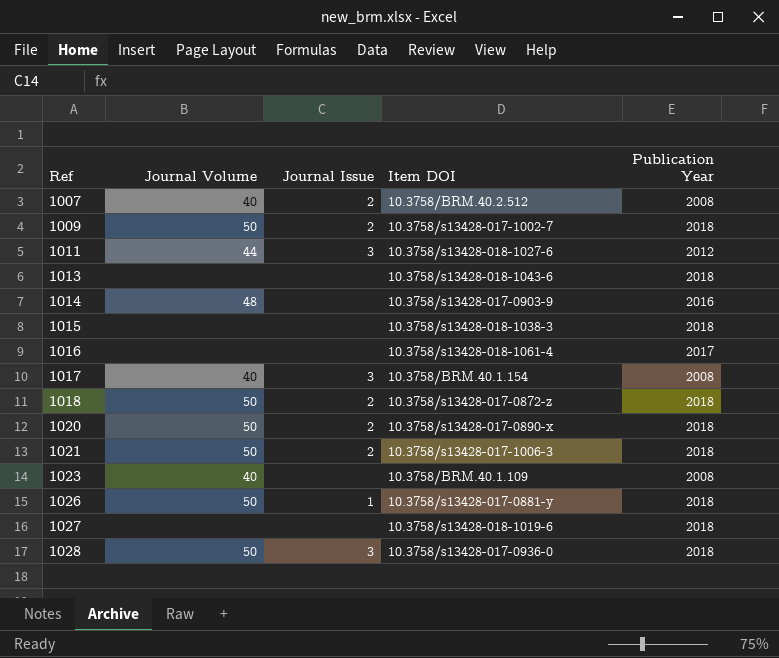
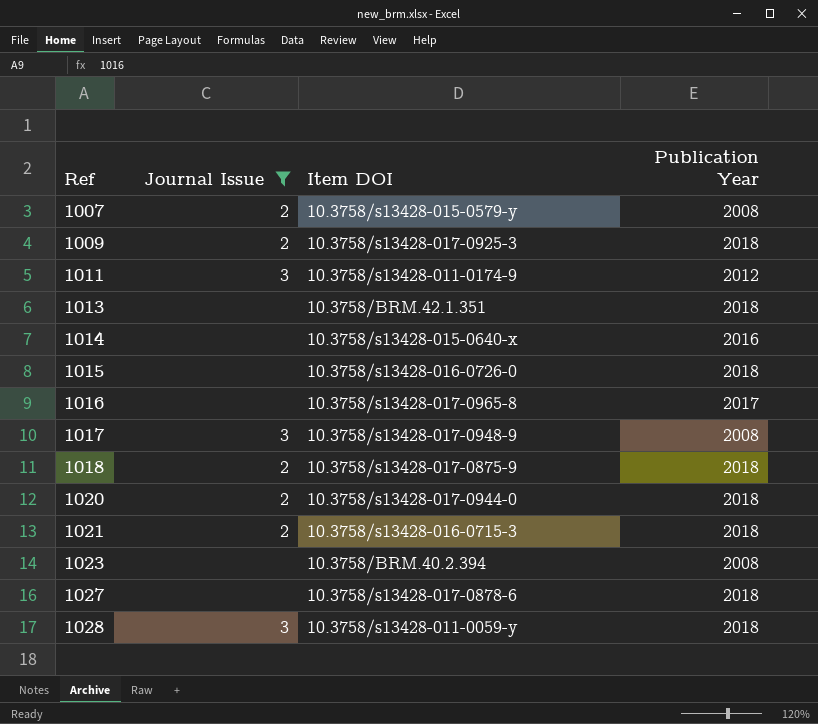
filter: none -> Journal Issue != 1
column Journal Volume | position: 2 -> none
1007 | Item DOI: 10.3758/BRM.40.2.512 -> 10.3758/s13428-015-0579-y
1009 | Item DOI: 10.3758/s13428-017-1002-7 -> 10.3758/s13428-017-0925-3
1011 | Item DOI: 10.3758/s13428-018-1027-6 -> 10.3758/s13428-011-0174-9
1013 | Item DOI: 10.3758/s13428-018-1043-6 -> 10.3758/BRM.42.1.351
1014 | Item DOI: 10.3758/s13428-017-0903-9 -> 10.3758/s13428-015-0640-x
1015 | Item DOI: 10.3758/s13428-018-1038-3 -> 10.3758/s13428-016-0726-0
1016 | Item DOI: 10.3758/s13428-018-1061-4 -> 10.3758/s13428-017-0965-8
1017 | Item DOI: 10.3758/BRM.40.1.154 -> 10.3758/s13428-017-0948-9
1018 | Item DOI: 10.3758/s13428-017-0872-z -> 10.3758/s13428-017-0875-9
1020 | Item DOI: 10.3758/s13428-017-0890-x -> 10.3758/s13428-017-0944-0
1021 | Item DOI: 10.3758/s13428-017-1006-3 -> 10.3758/s13428-016-0715-3
1023 | Item DOI: 10.3758/BRM.40.1.109 -> 10.3758/BRM.40.2.394
1027 | Item DOI: 10.3758/s13428-018-1019-6 -> 10.3758/s13428-017-0878-6
1028 | Item DOI: 10.3758/s13428-017-0936-0 -> 10.3758/s13428-011-0059-y

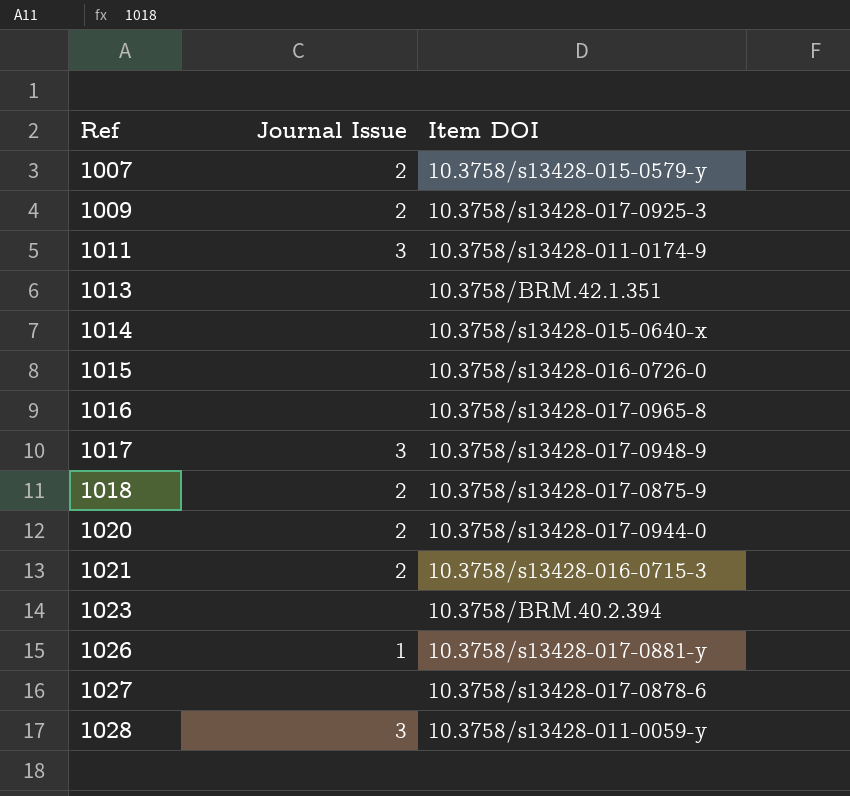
filter: Journal Issue != 1 -> none
column Publication Year | position: 4 -> none

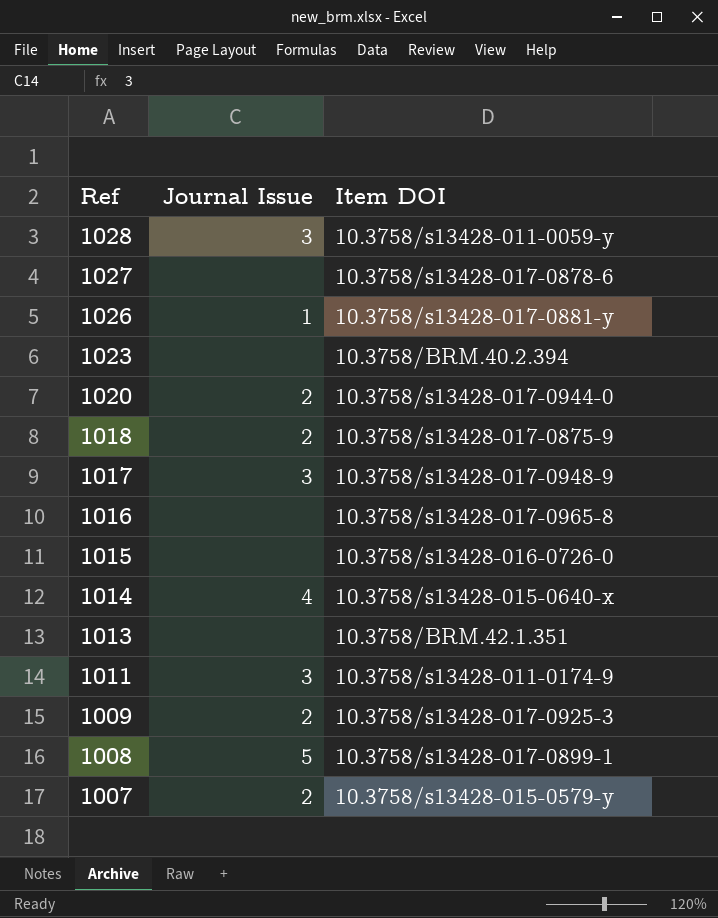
row order: Ref ascending -> Ref descending
row 1021: 2 | 10.3758/s13428-016-0715-3 -> none
1014 | Journal Issue: none -> 4
row 1008: none -> 5 | 10.3758/s13428-017-0899-1

